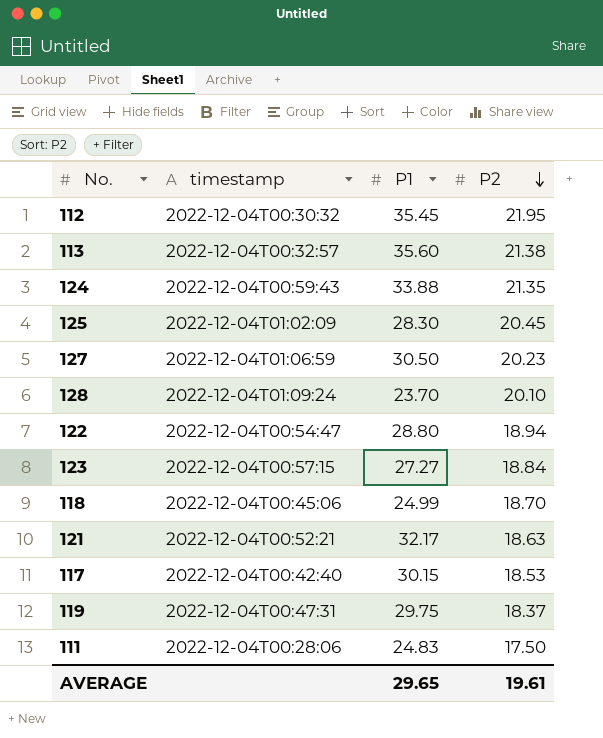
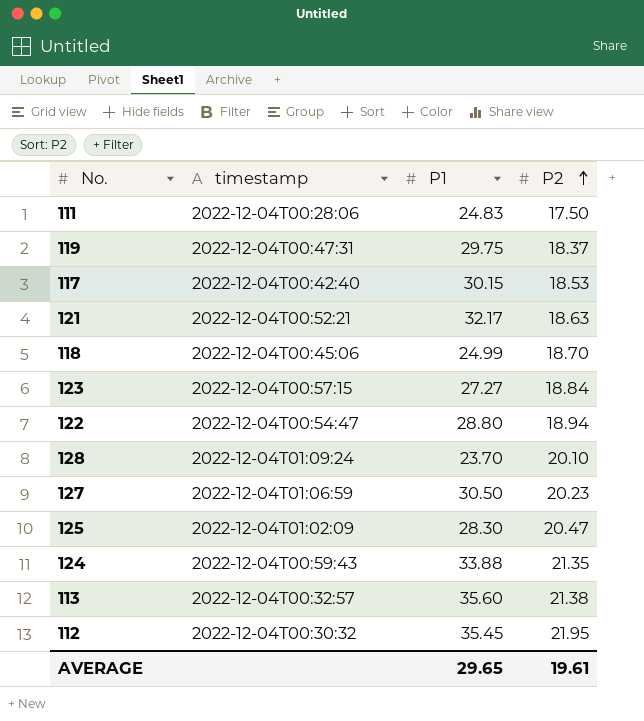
row order: P2 descending -> P2 ascending
125 | P2: 20.45 -> 20.47

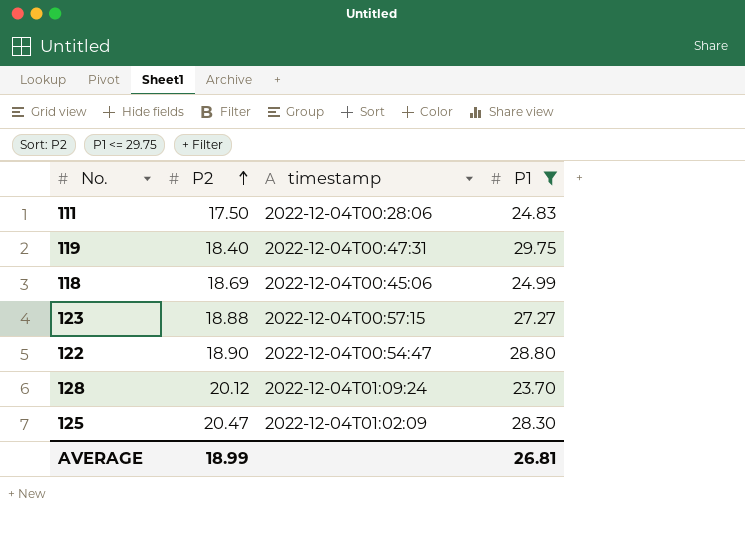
filter: none -> P1 <= 29.75
column P2 | position: 4 -> 2
119 | P2: 18.37 -> 18.40
118 | P2: 18.70 -> 18.69
123 | P2: 18.84 -> 18.88
122 | P2: 18.94 -> 18.90
128 | P2: 20.10 -> 20.12
AVERAGE | P2: 19.61 -> 18.99
AVERAGE | P1: 29.65 -> 26.81

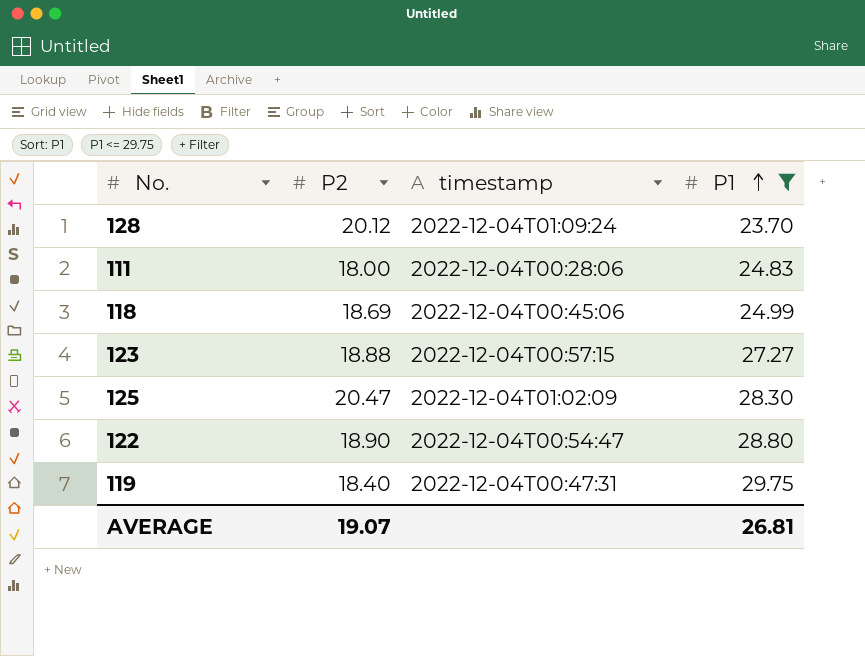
row order: P2 ascending -> P1 ascending
111 | P2: 17.50 -> 18.00
AVERAGE | P2: 18.99 -> 19.07

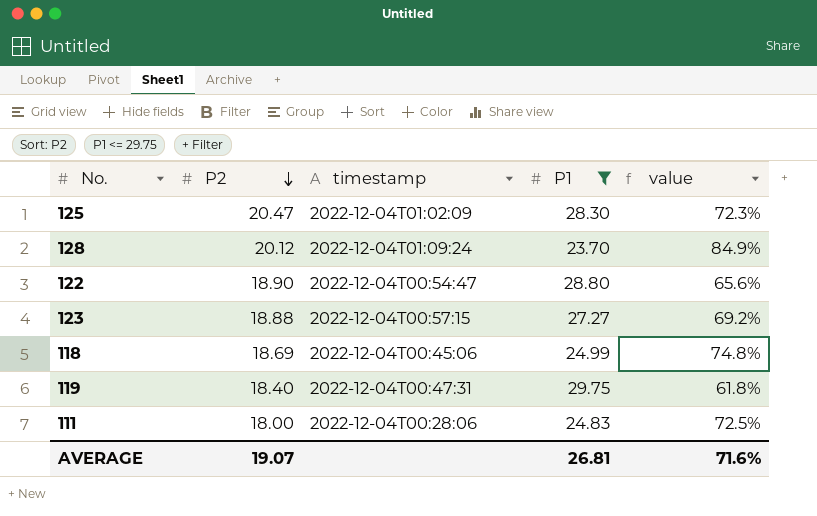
row order: P1 ascending -> P2 descending
column value | formula: none -> [P2] / [P1]

